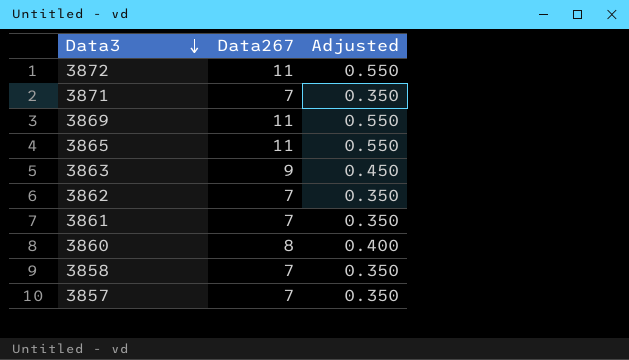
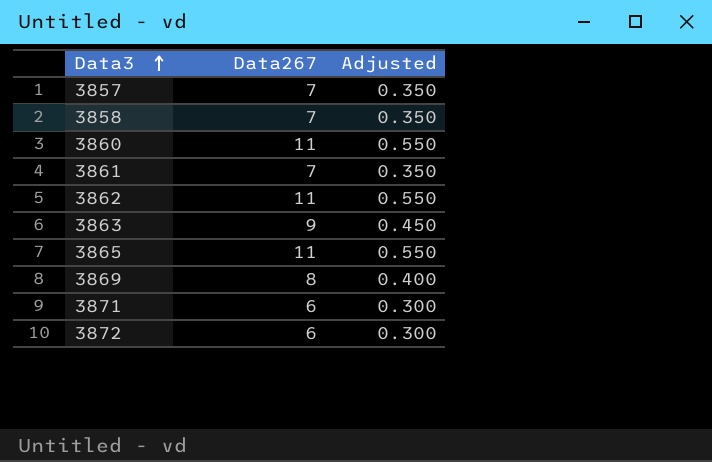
row order: Data3 descending -> Data3 ascending
3860 | Data267: 8 -> 11
3860 | Adjusted: 0.400 -> 0.550
3862 | Data267: 7 -> 11
3862 | Adjusted: 0.350 -> 0.550
3869 | Data267: 11 -> 8
3869 | Adjusted: 0.550 -> 0.400
3871 | Data267: 7 -> 6
3871 | Adjusted: 0.350 -> 0.300
3872 | Data267: 11 -> 6
3872 | Adjusted: 0.550 -> 0.300

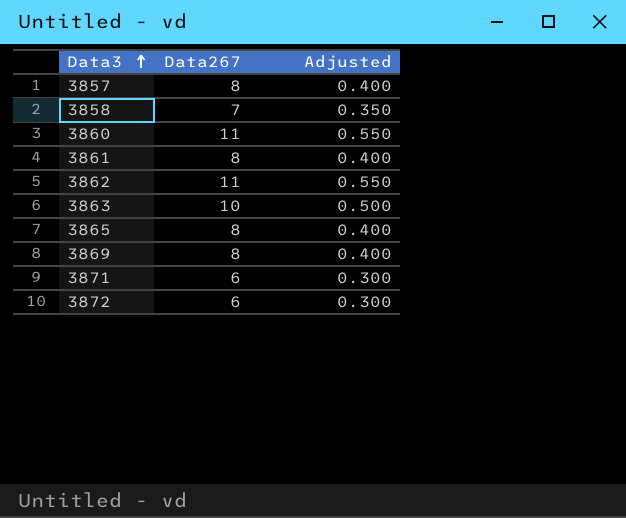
3857 | Data267: 7 -> 8
3857 | Adjusted: 0.350 -> 0.400
3861 | Data267: 7 -> 8
3861 | Adjusted: 0.350 -> 0.400
3863 | Data267: 9 -> 10
3863 | Adjusted: 0.450 -> 0.500
3865 | Data267: 11 -> 8
3865 | Adjusted: 0.550 -> 0.400

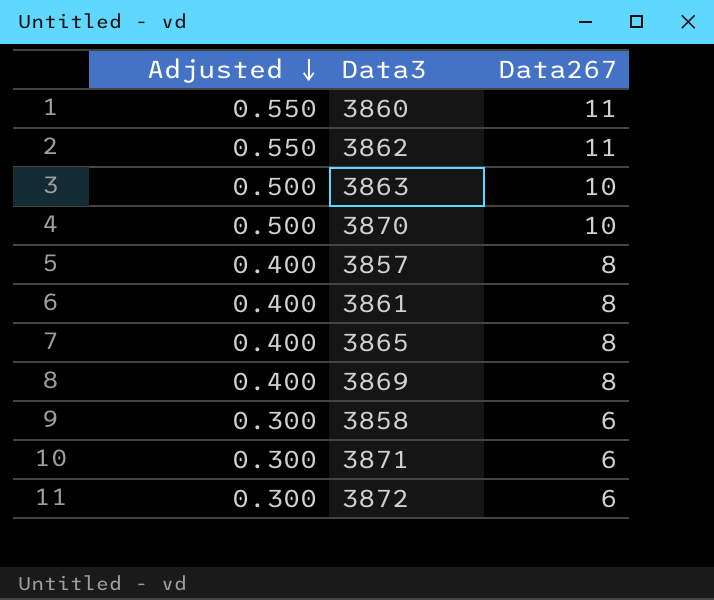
row order: Data3 ascending -> Adjusted descending
column Adjusted | position: 3 -> 1
row 3870: none -> 0.500 | 10
3858 | Adjusted: 0.350 -> 0.300
3858 | Data267: 7 -> 6

